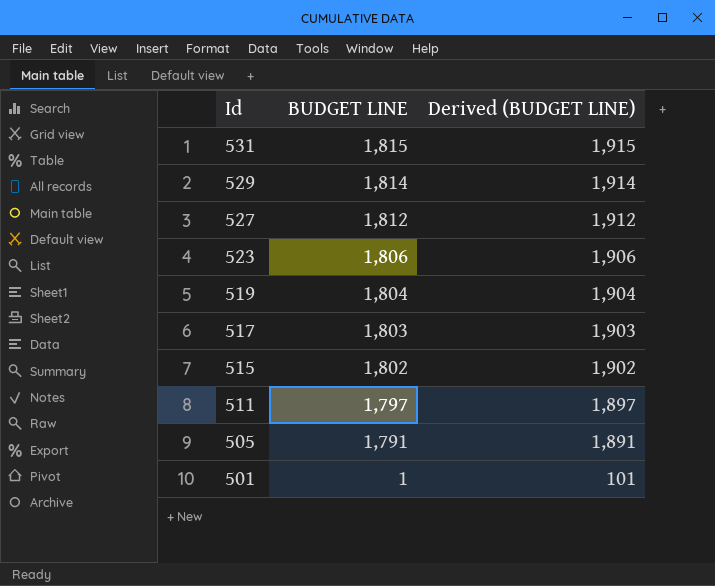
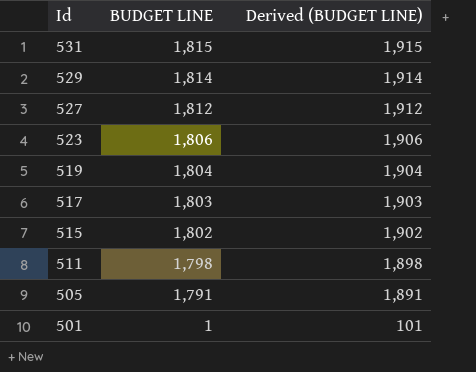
511 | BUDGET LINE: 1,797 -> 1,798
511 | Derived (BUDGET LINE): 1,897 -> 1,898

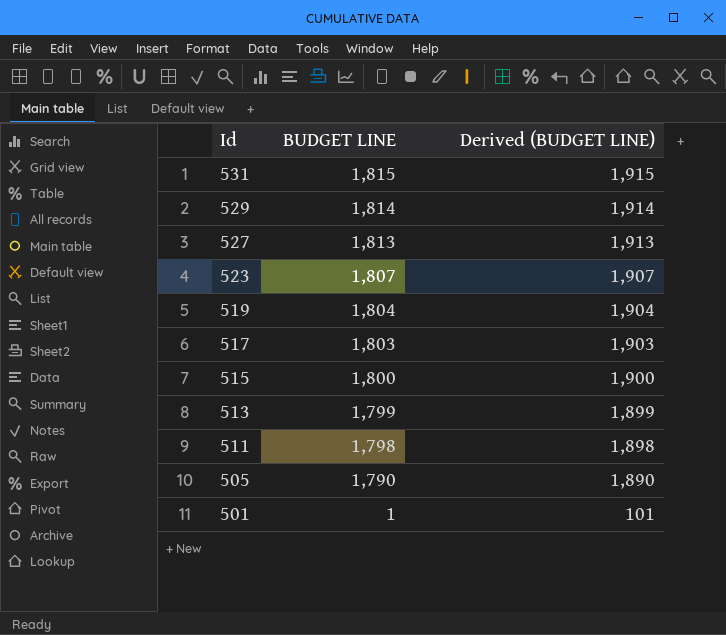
527 | BUDGET LINE: 1,812 -> 1,813
527 | Derived (BUDGET LINE): 1,912 -> 1,913
523 | BUDGET LINE: 1,806 -> 1,807
523 | Derived (BUDGET LINE): 1,906 -> 1,907
515 | BUDGET LINE: 1,802 -> 1,800
515 | Derived (BUDGET LINE): 1,902 -> 1,900
row 513: none -> 1,799 | 1,899
505 | BUDGET LINE: 1,791 -> 1,790
505 | Derived (BUDGET LINE): 1,891 -> 1,890

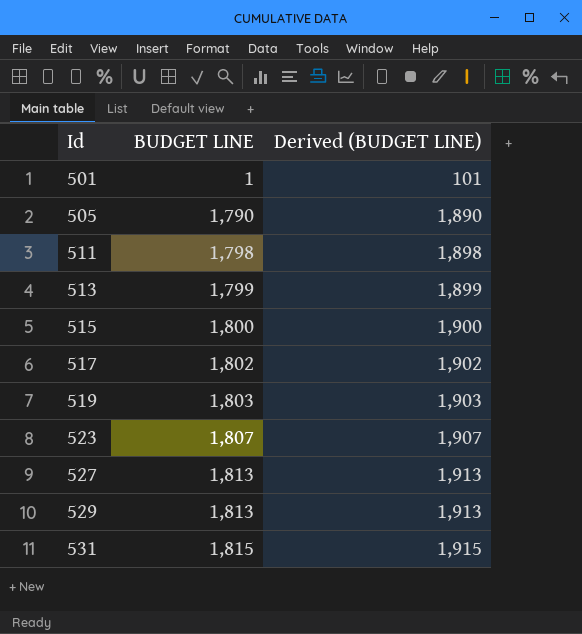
row order: Id descending -> Id ascending
517 | BUDGET LINE: 1,803 -> 1,802
517 | Derived (BUDGET LINE): 1,903 -> 1,902
519 | BUDGET LINE: 1,804 -> 1,803
519 | Derived (BUDGET LINE): 1,904 -> 1,903
529 | BUDGET LINE: 1,814 -> 1,813
529 | Derived (BUDGET LINE): 1,914 -> 1,913

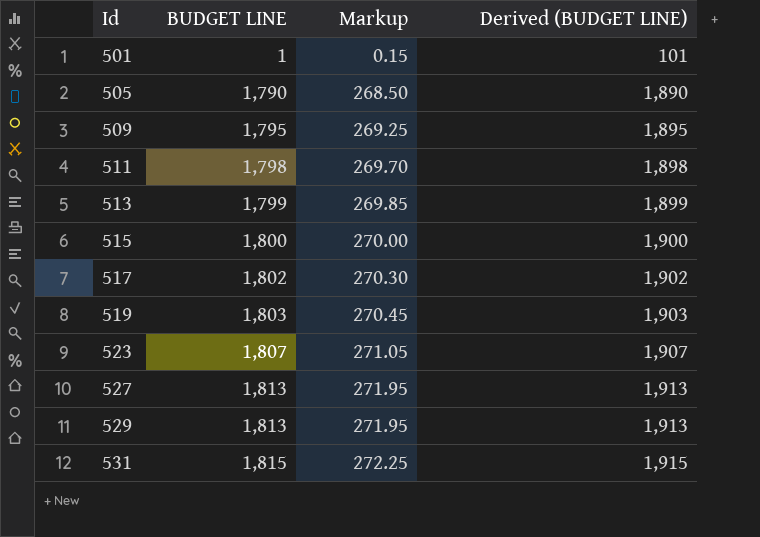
column Markup | formula: none -> [BUDGET LINE] * 0.15
row 509: none -> 1,795 | 269.25 | 1,895

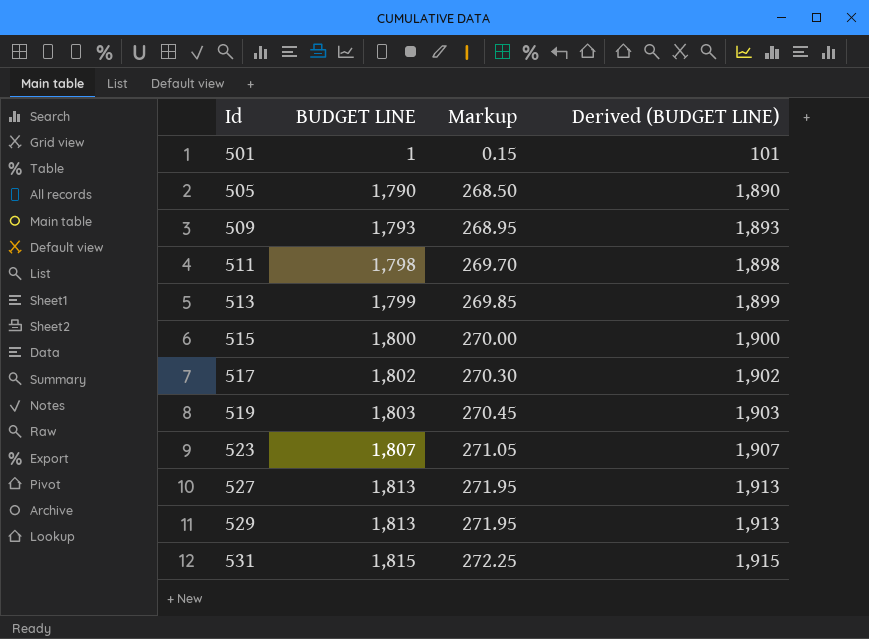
509 | BUDGET LINE: 1,795 -> 1,793
509 | Markup: 269.25 -> 268.95
509 | Derived (BUDGET LINE): 1,895 -> 1,893

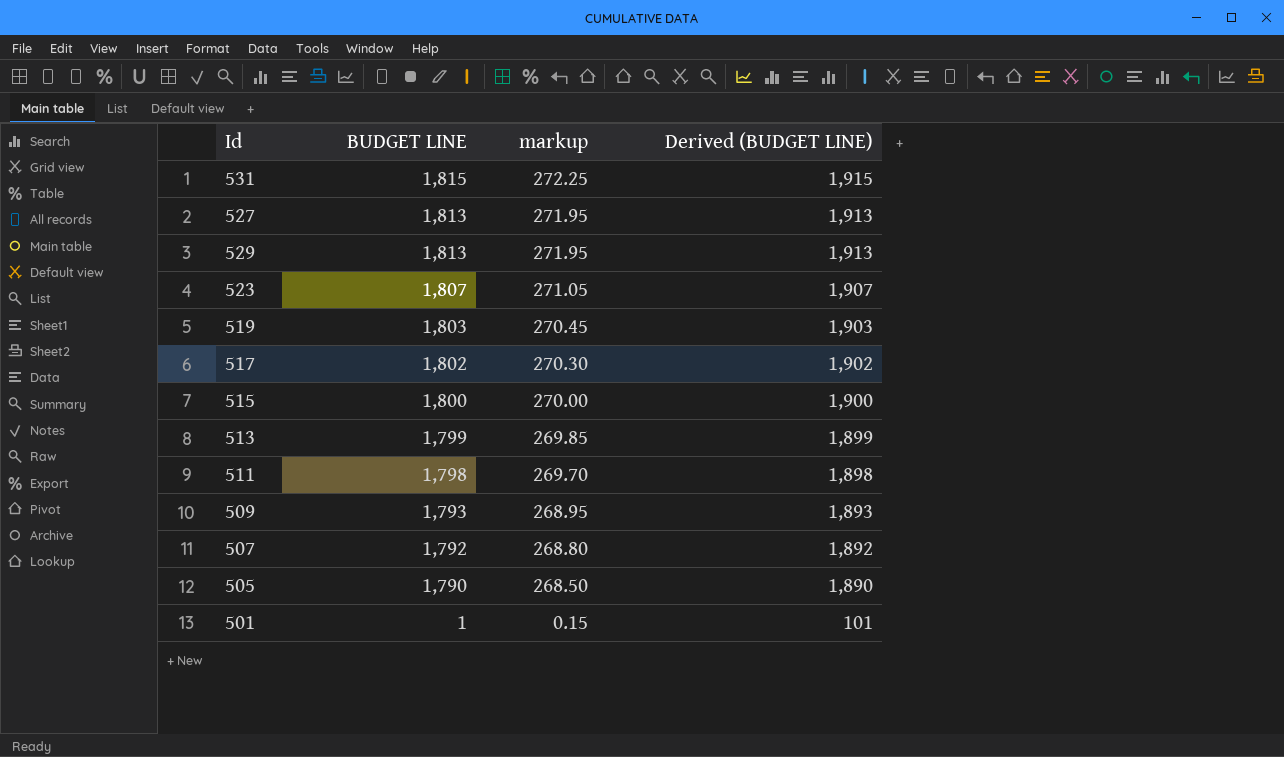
row order: Id ascending -> BUDGET LINE descending
column name: Markup -> markup
row 507: none -> 1,792 | 268.80 | 1,892

